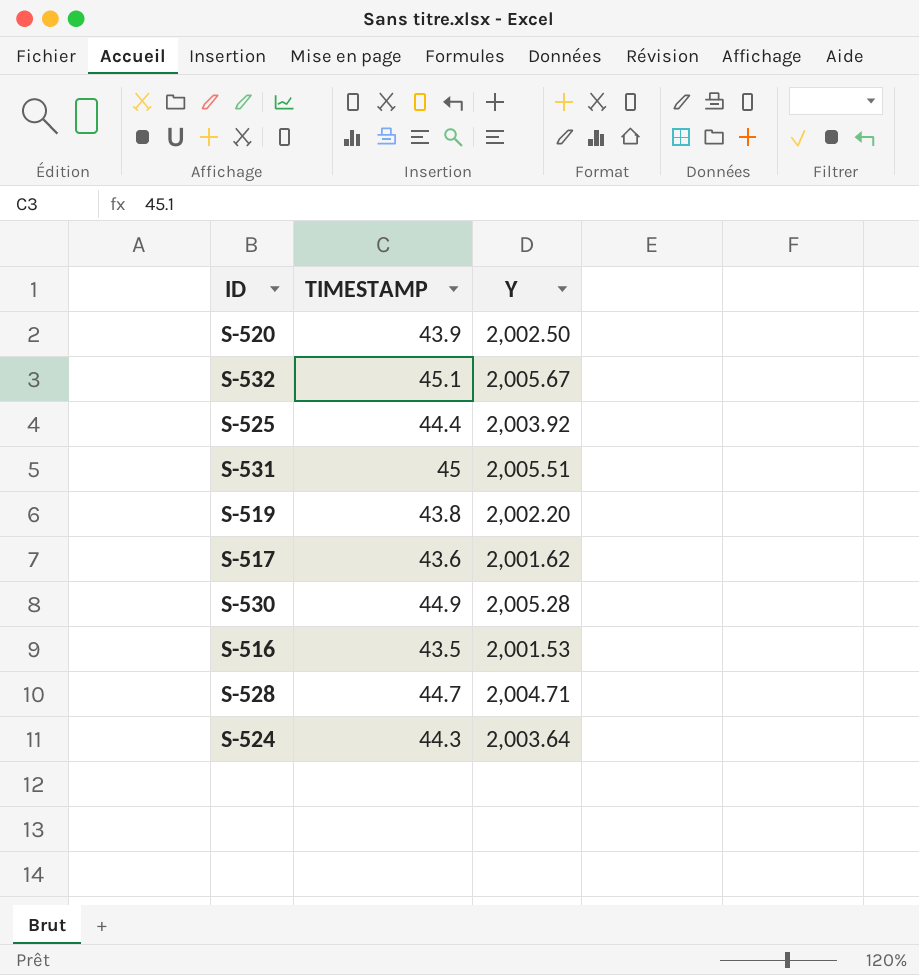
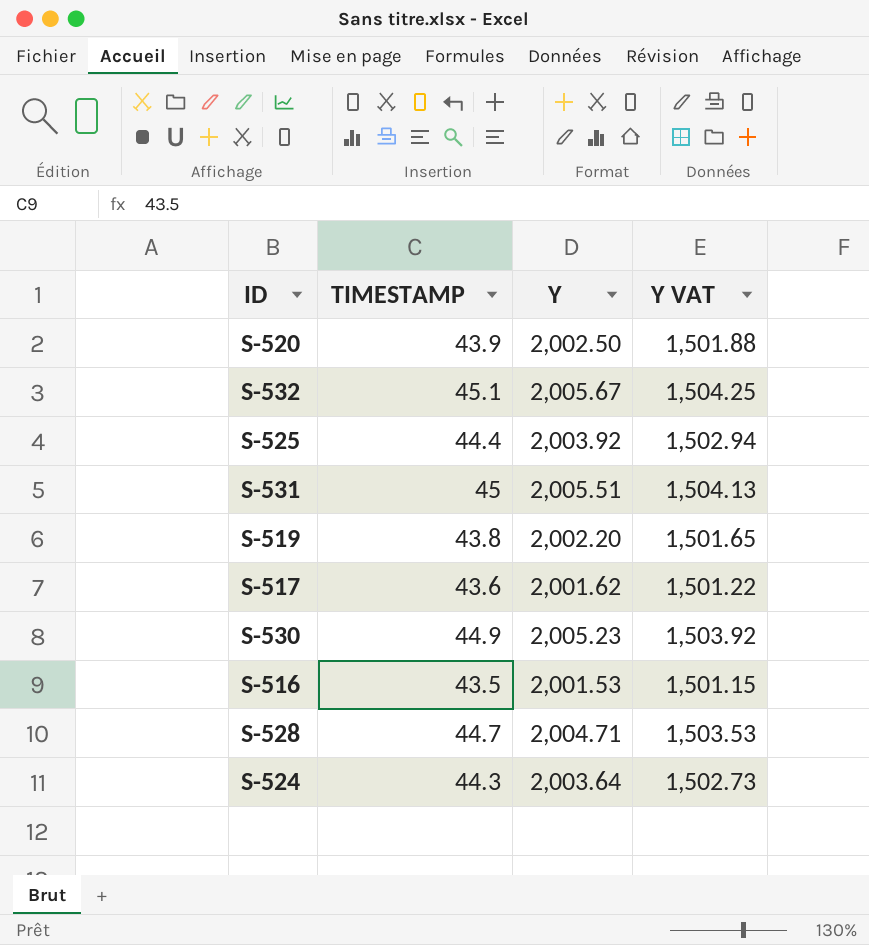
column Y VAT | formula: none -> [Y] * 0.75
S-530 | Y: 2,005.28 -> 2,005.23

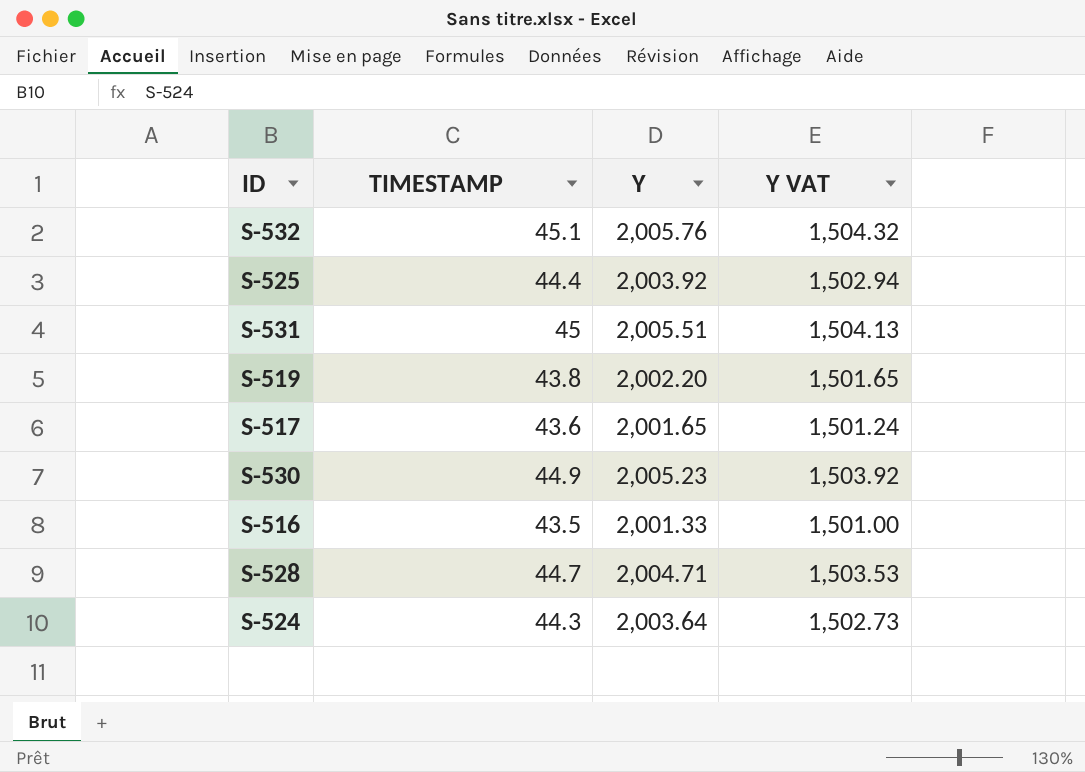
row S-520: 43.9 | 2,002.50 | 1,501.88 -> none
S-532 | Y: 2,005.67 -> 2,005.76
S-532 | Y VAT: 1,504.25 -> 1,504.32
S-517 | Y: 2,001.62 -> 2,001.65
S-517 | Y VAT: 1,501.22 -> 1,501.24
S-516 | Y: 2,001.53 -> 2,001.33
S-516 | Y VAT: 1,501.15 -> 1,501.00

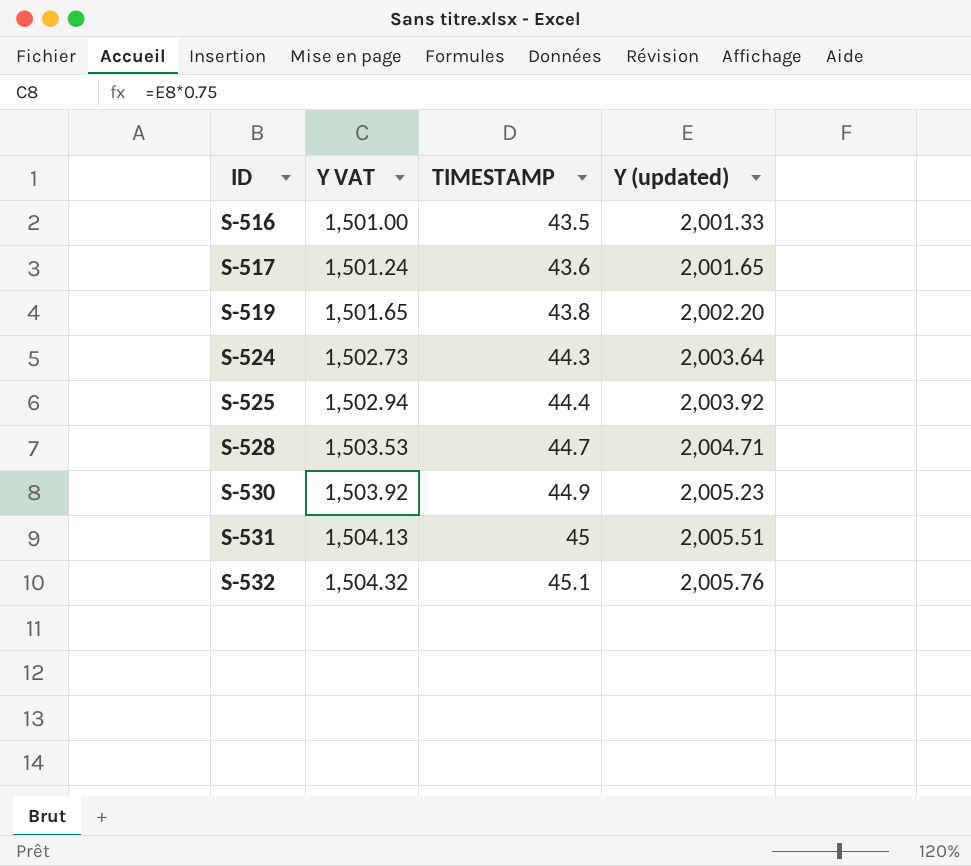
row order: none -> ID ascending
column Y VAT | position: 4 -> 2
column name: Y -> Y (updated)

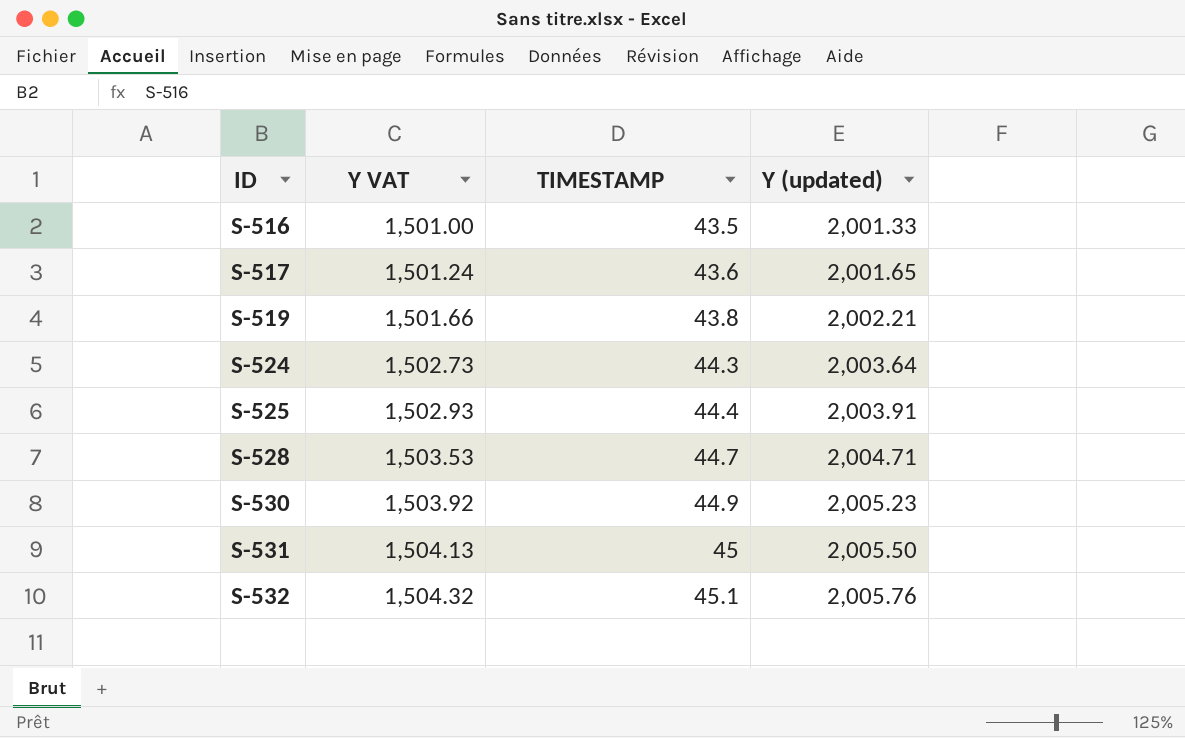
S-519 | Y VAT: 1,501.65 -> 1,501.66
S-519 | Y (updated): 2,002.20 -> 2,002.21
S-525 | Y VAT: 1,502.94 -> 1,502.93
S-525 | Y (updated): 2,003.92 -> 2,003.91
S-531 | Y (updated): 2,005.51 -> 2,005.50

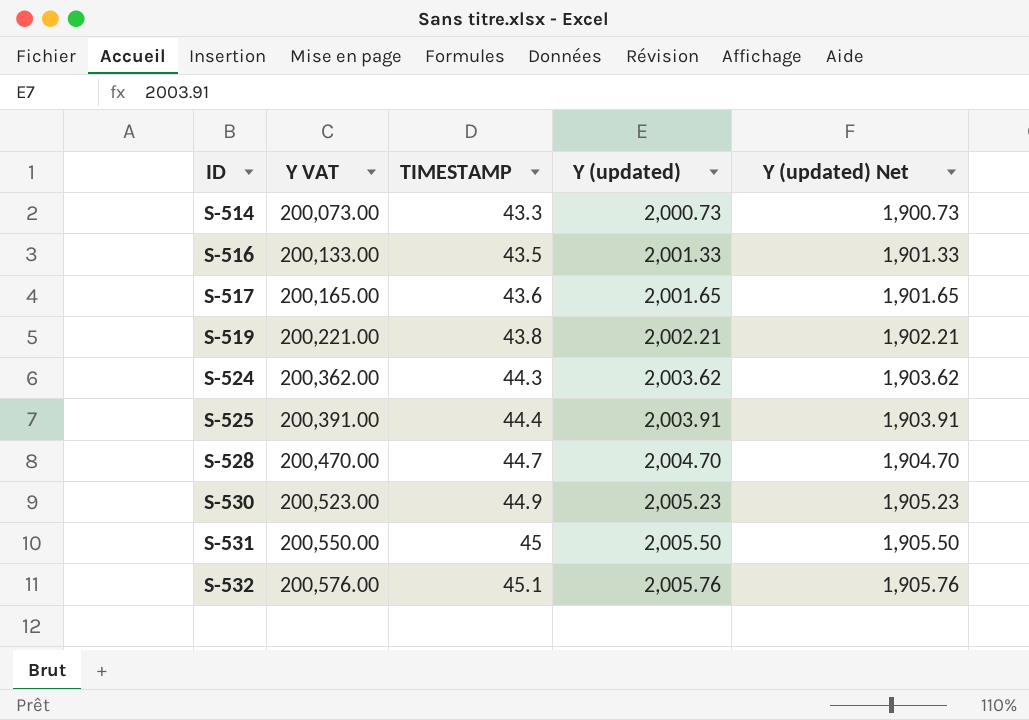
column Y VAT | formula: [Y (updated)] * 0.75 -> [Y (updated)] * 100
column Y (updated) Net | formula: none -> [Y (updated)] - 100
row S-514: none -> 200,073.00 | 43.3 | 2,000.73 | 1,900.73
S-524 | Y (updated): 2,003.64 -> 2,003.62
S-528 | Y (updated): 2,004.71 -> 2,004.70

